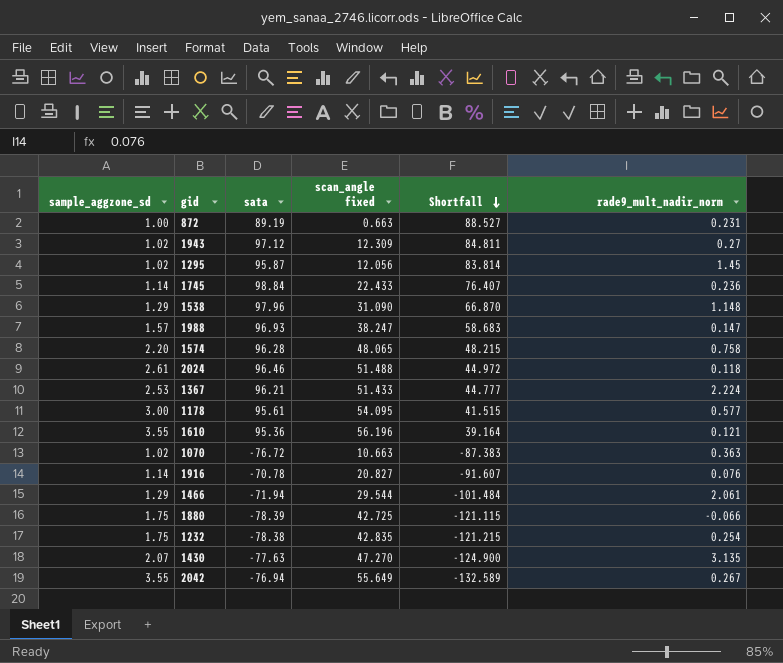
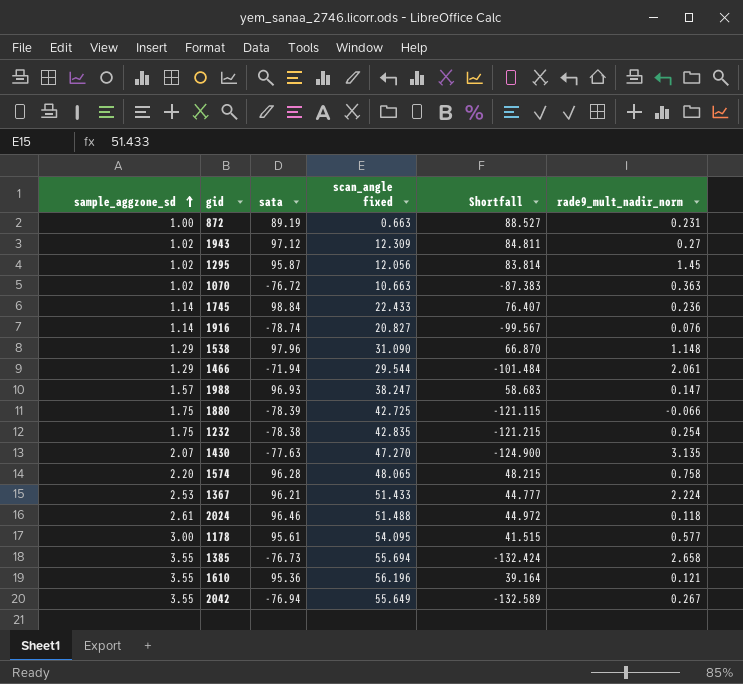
row order: Shortfall descending -> sample_aggzone_sd ascending
1916 | sata: -70.78 -> -78.74
1916 | Shortfall: -91.607 -> -99.567
row 1385: none -> 3.55 | -76.73 | 55.694 | -132.424 | 2.658

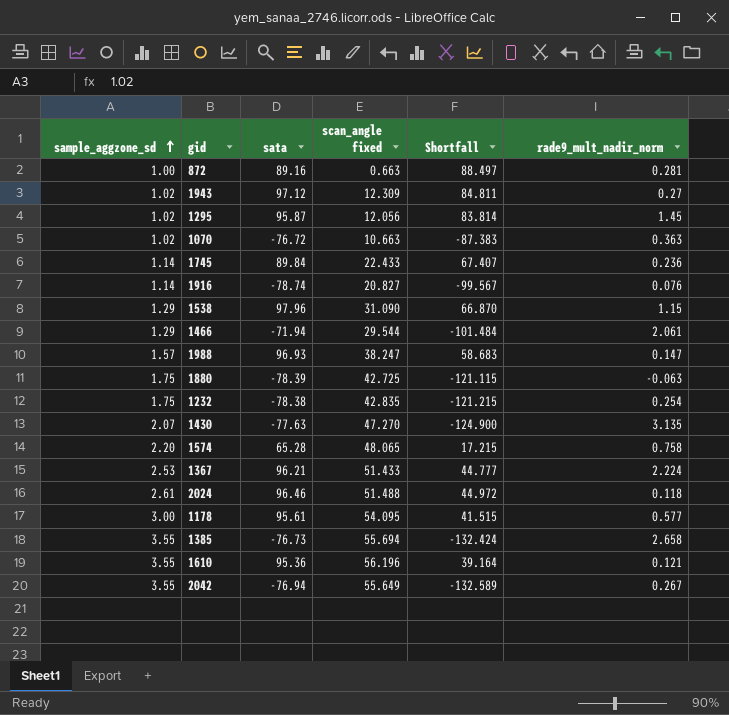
872 | sata: 89.19 -> 89.16
872 | Shortfall: 88.527 -> 88.497
872 | rade9_mult_nadir_norm: 0.231 -> 0.281
1745 | sata: 98.84 -> 89.84
1745 | Shortfall: 76.407 -> 67.407
1538 | rade9_mult_nadir_norm: 1.148 -> 1.15
1880 | rade9_mult_nadir_norm: -0.066 -> -0.063
1574 | sata: 96.28 -> 65.28
1574 | Shortfall: 48.215 -> 17.215

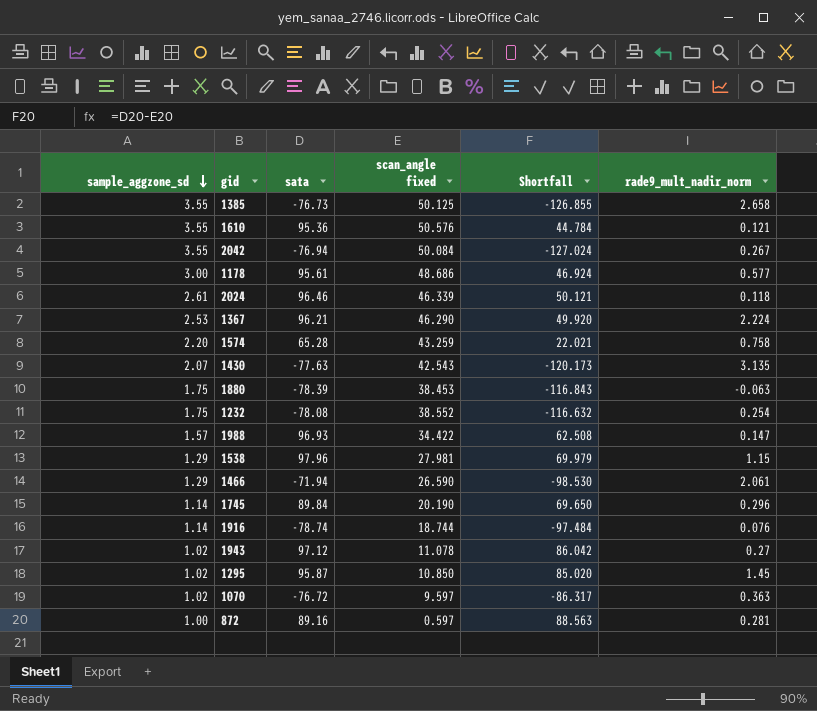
row order: sample_aggzone_sd ascending -> sample_aggzone_sd descending
1385 | scan_angle fixed: 55.694 -> 50.125
1385 | Shortfall: -132.424 -> -126.855
1610 | scan_angle fixed: 56.196 -> 50.576
1610 | Shortfall: 39.164 -> 44.784
2042 | scan_angle fixed: 55.649 -> 50.084
2042 | Shortfall: -132.589 -> -127.024
1178 | scan_angle fixed: 54.095 -> 48.686
1178 | Shortfall: 41.515 -> 46.924
2024 | scan_angle fixed: 51.488 -> 46.339
2024 | Shortfall: 44.972 -> 50.121
1367 | scan_angle fixed: 51.433 -> 46.290
1367 | Shortfall: 44.777 -> 49.920
1574 | scan_angle fixed: 48.065 -> 43.259
1574 | Shortfall: 17.215 -> 22.021
1430 | scan_angle fixed: 47.270 -> 42.543
1430 | Shortfall: -124.900 -> -120.173
1880 | scan_angle fixed: 42.725 -> 38.453
1880 | Shortfall: -121.115 -> -116.843
1232 | sata: -78.38 -> -78.08
1232 | scan_angle fixed: 42.835 -> 38.552
1232 | Shortfall: -121.215 -> -116.632
1988 | scan_angle fixed: 38.247 -> 34.422
1988 | Shortfall: 58.683 -> 62.508
1538 | scan_angle fixed: 31.090 -> 27.981
1538 | Shortfall: 66.870 -> 69.979
1466 | scan_angle fixed: 29.544 -> 26.590
1466 | Shortfall: -101.484 -> -98.530
1745 | scan_angle fixed: 22.433 -> 20.190
1745 | Shortfall: 67.407 -> 69.650
1745 | rade9_mult_nadir_norm: 0.236 -> 0.296
1916 | scan_angle fixed: 20.827 -> 18.744
1916 | Shortfall: -99.567 -> -97.484
1943 | scan_angle fixed: 12.309 -> 11.078
1943 | Shortfall: 84.811 -> 86.042
1295 | scan_angle fixed: 12.056 -> 10.850
1295 | Shortfall: 83.814 -> 85.020
1070 | scan_angle fixed: 10.663 -> 9.597
1070 | Shortfall: -87.383 -> -86.317
872 | scan_angle fixed: 0.663 -> 0.597
872 | Shortfall: 88.497 -> 88.563

